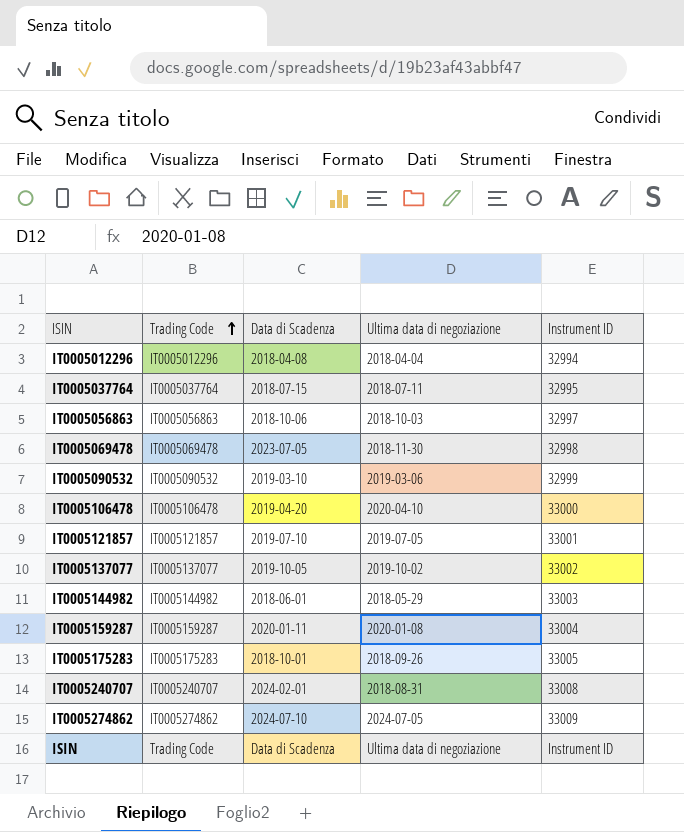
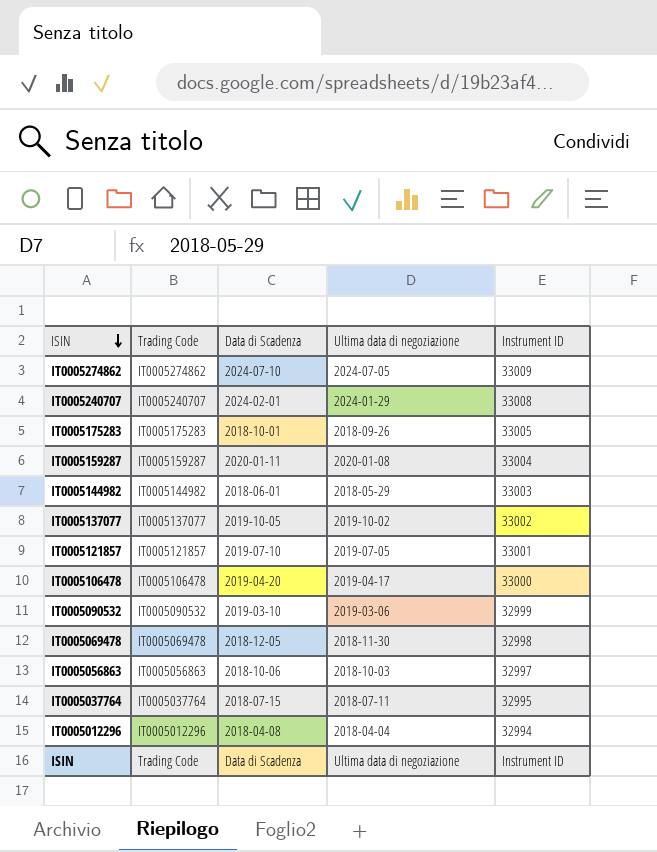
row order: Trading Code ascending -> ISIN descending
IT0005240707 | Ultima data di negoziazione: 2018-08-31 -> 2024-01-29
IT0005106478 | Ultima data di negoziazione: 2020-04-10 -> 2019-04-17
IT0005069478 | Data di Scadenza: 2023-07-05 -> 2018-12-05

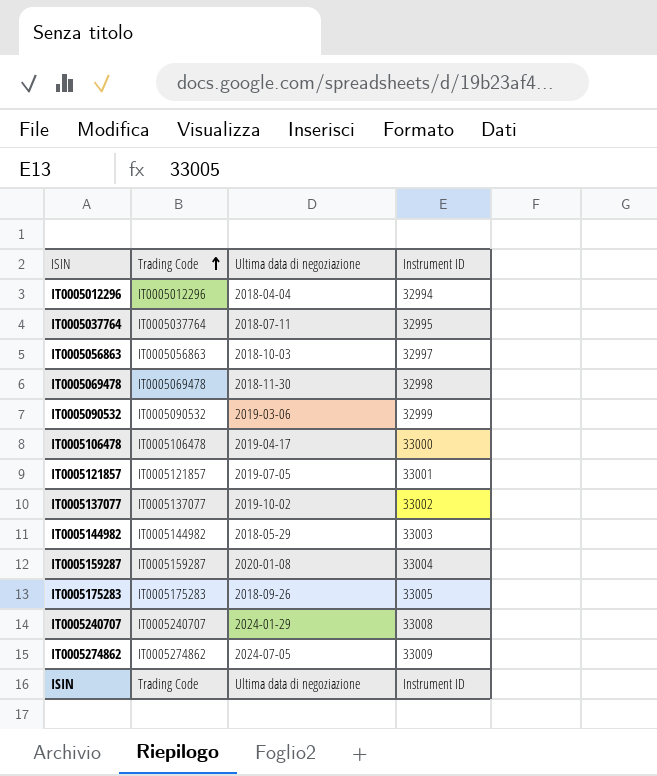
row order: ISIN descending -> Trading Code ascending
column Data di Scadenza | position: 3 -> none

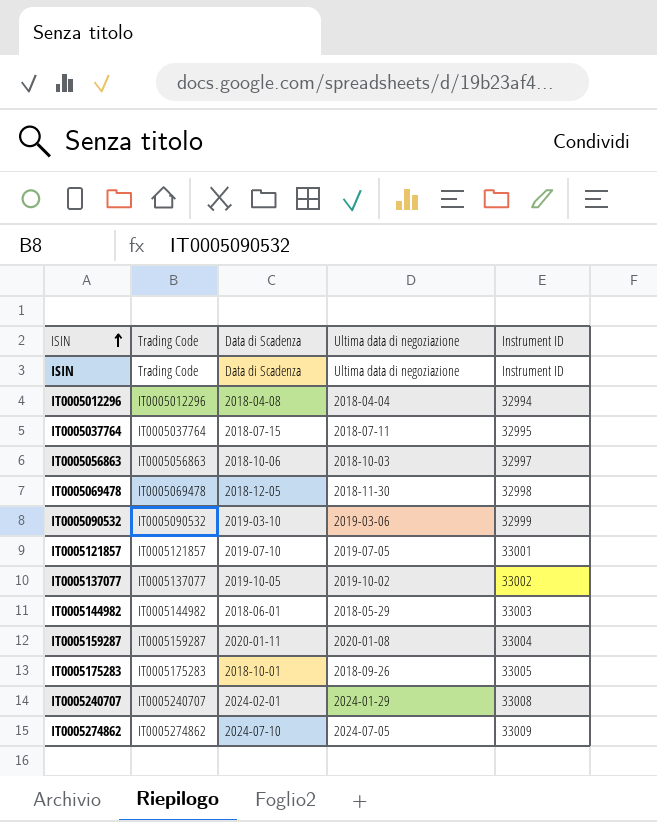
row order: Trading Code ascending -> ISIN ascending
column Data di Scadenza | position: none -> 3
row IT0005106478: IT0005106478 | 2019-04-17 | 33000 -> none

